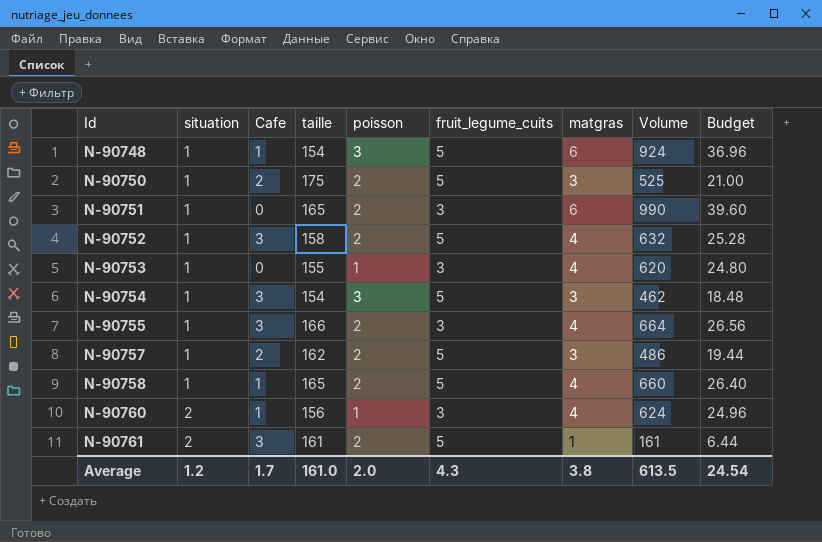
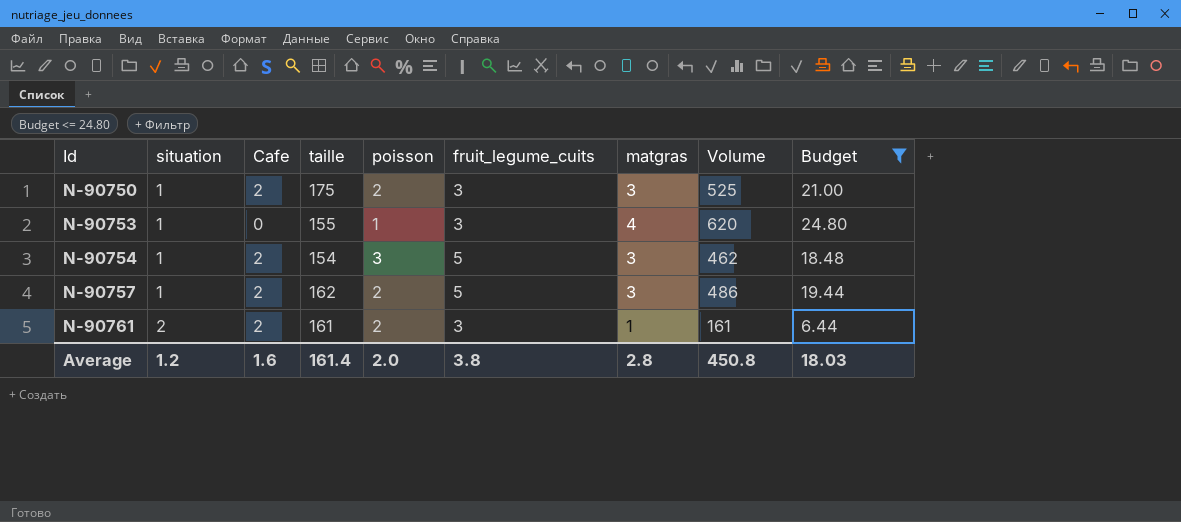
filter: none -> Budget <= 24.80
N-90750 | fruit_legume_cuits: 5 -> 3
N-90754 | Cafe: 3 -> 2
N-90761 | Cafe: 3 -> 2
N-90761 | fruit_legume_cuits: 5 -> 3
Average | Cafe: 1.7 -> 1.6
Average | taille: 161.0 -> 161.4
Average | fruit_legume_cuits: 4.3 -> 3.8
Average | matgras: 3.8 -> 2.8
Average | Volume: 613.5 -> 450.8
Average | Budget: 24.54 -> 18.03

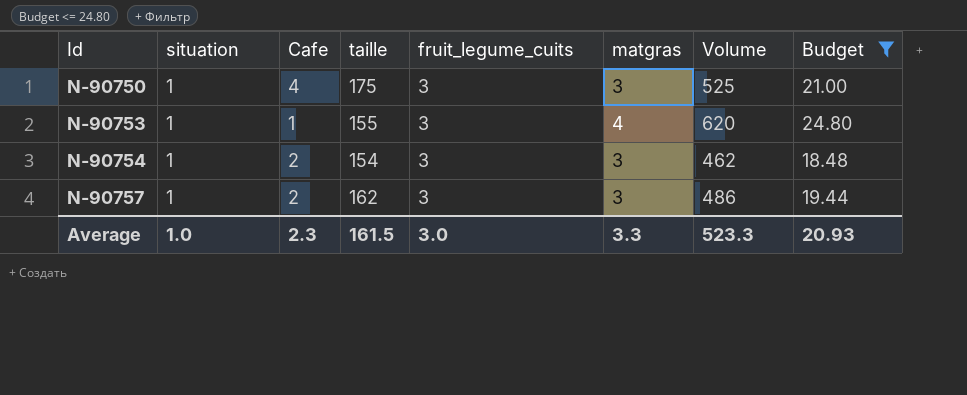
column poisson | position: 5 -> none
row N-90761: 2 | 2 | 161 | 2 | 3 | 1 | 161 | 6.44 -> none
N-90750 | Cafe: 2 -> 4
N-90753 | Cafe: 0 -> 1
N-90754 | fruit_legume_cuits: 5 -> 3
N-90757 | fruit_legume_cuits: 5 -> 3
Average | situation: 1.2 -> 1.0
Average | Cafe: 1.6 -> 2.3
Average | taille: 161.4 -> 161.5
Average | fruit_legume_cuits: 3.8 -> 3.0
Average | matgras: 2.8 -> 3.3
Average | Volume: 450.8 -> 523.3
Average | Budget: 18.03 -> 20.93

